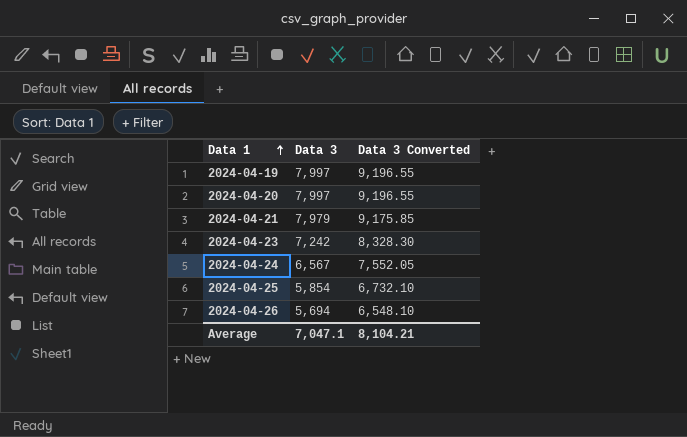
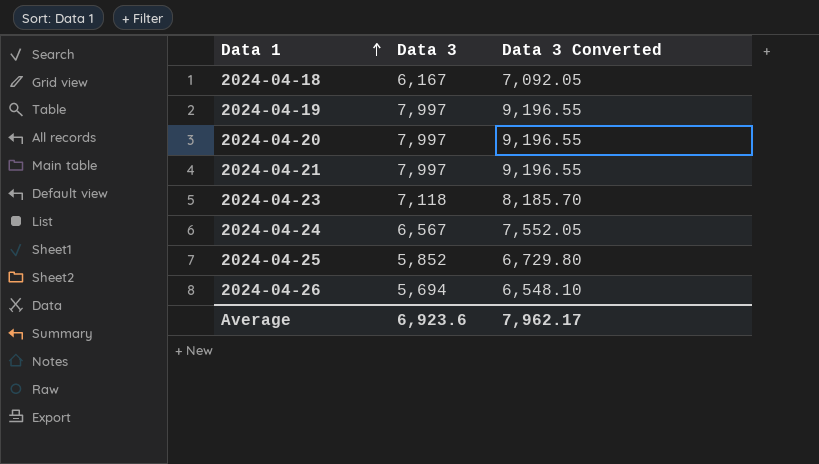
row 2024-04-18: none -> 6,167 | 7,092.05
2024-04-21 | Data 3: 7,979 -> 7,997
2024-04-21 | Data 3 Converted: 9,175.85 -> 9,196.55
2024-04-23 | Data 3: 7,242 -> 7,118
2024-04-23 | Data 3 Converted: 8,328.30 -> 8,185.70
2024-04-25 | Data 3: 5,854 -> 5,852
2024-04-25 | Data 3 Converted: 6,732.10 -> 6,729.80
Average | Data 3: 7,047.1 -> 6,923.6
Average | Data 3 Converted: 8,104.21 -> 7,962.17

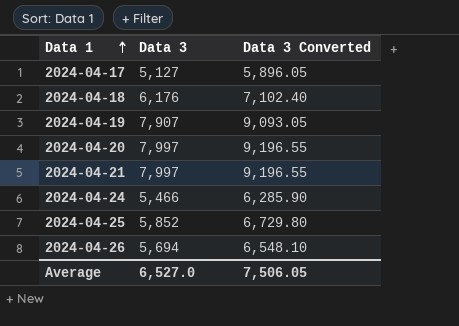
row 2024-04-23: 7,118 | 8,185.70 -> none
row 2024-04-17: none -> 5,127 | 5,896.05
2024-04-18 | Data 3: 6,167 -> 6,176
2024-04-18 | Data 3 Converted: 7,092.05 -> 7,102.40
2024-04-19 | Data 3: 7,997 -> 7,907
2024-04-19 | Data 3 Converted: 9,196.55 -> 9,093.05
2024-04-24 | Data 3: 6,567 -> 5,466
2024-04-24 | Data 3 Converted: 7,552.05 -> 6,285.90
Average | Data 3: 6,923.6 -> 6,527.0
Average | Data 3 Converted: 7,962.17 -> 7,506.05

